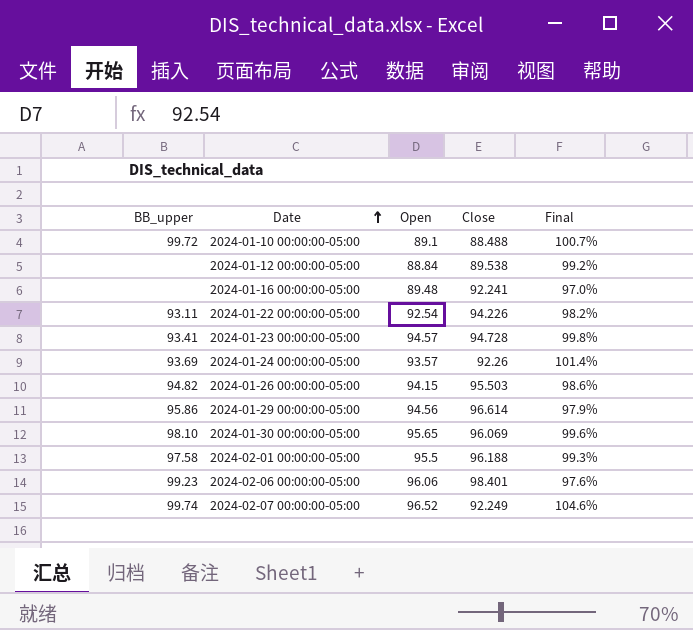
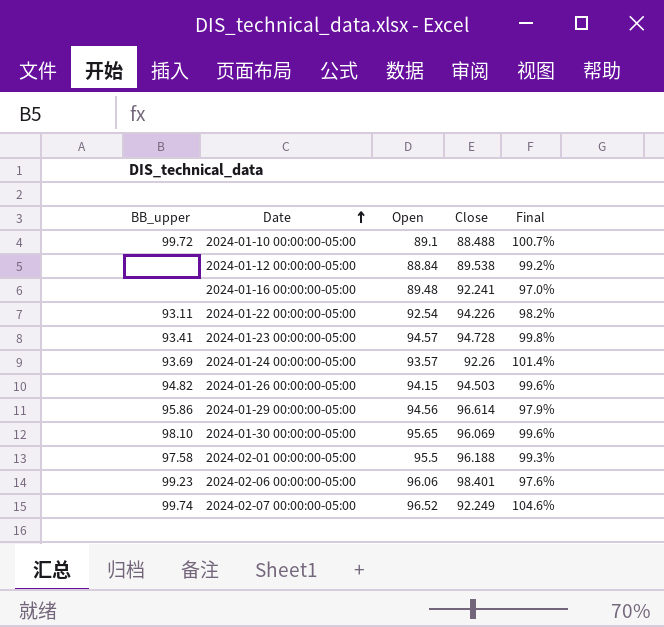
2024-01-26 00:00:00-05:00 | Close: 95.503 -> 94.503
2024-01-26 00:00:00-05:00 | Final: 98.6% -> 99.6%

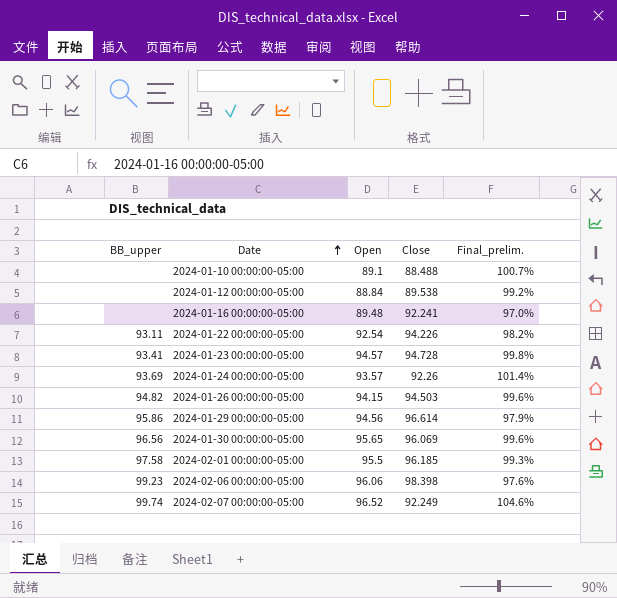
column name: Final -> Final_prelim.
2024-01-10 00:00:00-05:00 | BB_upper: 99.72 -> none
2024-01-30 00:00:00-05:00 | BB_upper: 98.10 -> 96.56
2024-02-01 00:00:00-05:00 | Close: 96.188 -> 96.185
2024-02-06 00:00:00-05:00 | Close: 98.401 -> 98.398

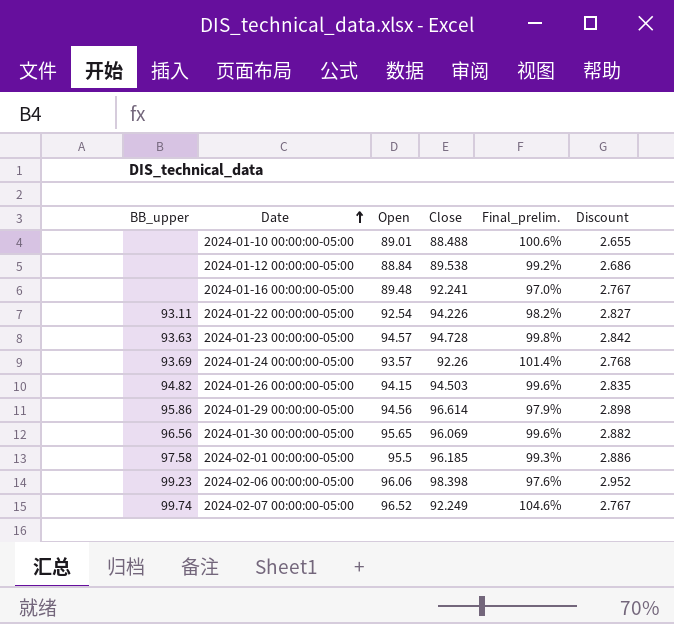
column Discount | formula: none -> [Close] * 0.03
2024-01-10 00:00:00-05:00 | Open: 89.1 -> 89.01
2024-01-10 00:00:00-05:00 | Final_prelim.: 100.7% -> 100.6%
2024-01-23 00:00:00-05:00 | BB_upper: 93.41 -> 93.63

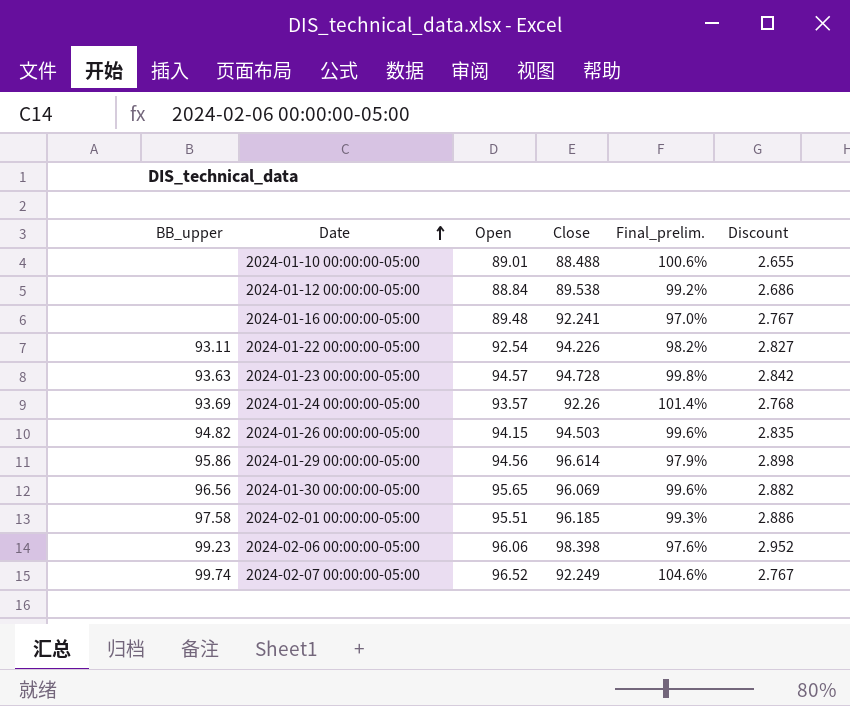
2024-02-01 00:00:00-05:00 | Open: 95.5 -> 95.51

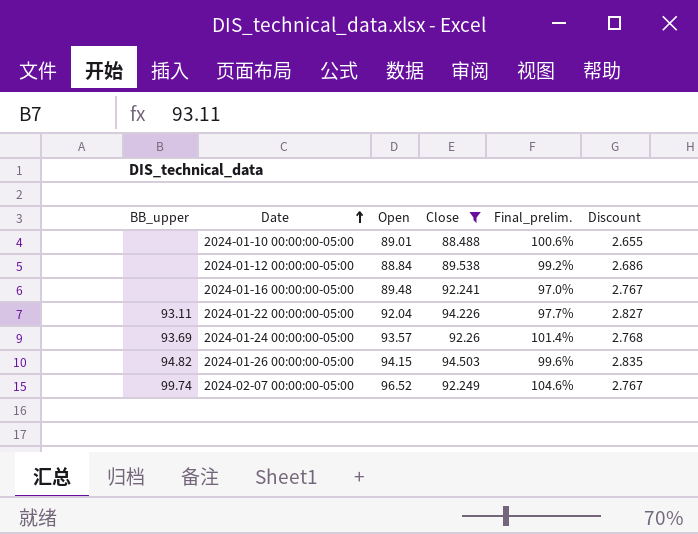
filter: none -> Close <= 94.503
2024-01-22 00:00:00-05:00 | Open: 92.54 -> 92.04
2024-01-22 00:00:00-05:00 | Final_prelim.: 98.2% -> 97.7%

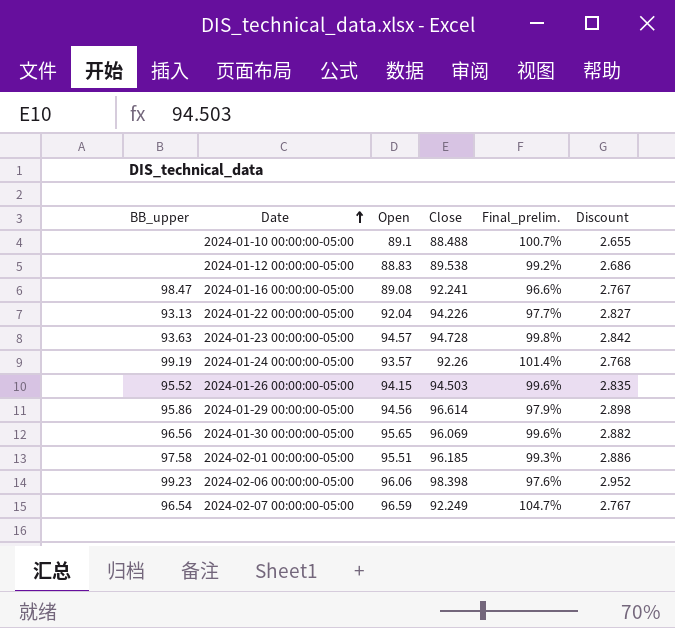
filter: Close <= 94.503 -> none
2024-01-10 00:00:00-05:00 | Open: 89.01 -> 89.1
2024-01-10 00:00:00-05:00 | Final_prelim.: 100.6% -> 100.7%
2024-01-12 00:00:00-05:00 | Open: 88.84 -> 88.83
2024-01-16 00:00:00-05:00 | BB_upper: none -> 98.47
2024-01-16 00:00:00-05:00 | Open: 89.48 -> 89.08
2024-01-16 00:00:00-05:00 | Final_prelim.: 97.0% -> 96.6%
2024-01-22 00:00:00-05:00 | BB_upper: 93.11 -> 93.13
2024-01-24 00:00:00-05:00 | BB_upper: 93.69 -> 99.19
2024-01-26 00:00:00-05:00 | BB_upper: 94.82 -> 95.52
2024-02-07 00:00:00-05:00 | BB_upper: 99.74 -> 96.54
2024-02-07 00:00:00-05:00 | Open: 96.52 -> 96.59
2024-02-07 00:00:00-05:00 | Final_prelim.: 104.6% -> 104.7%

